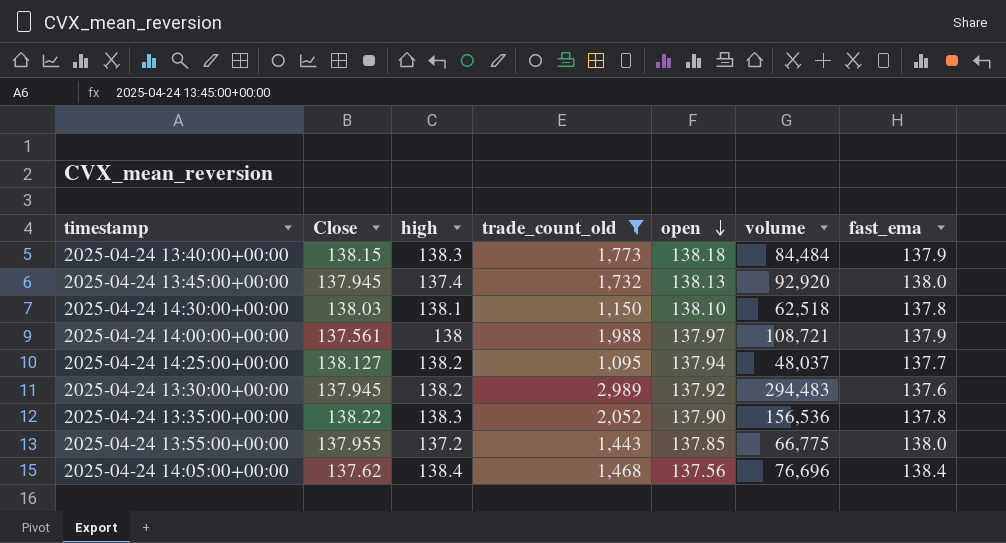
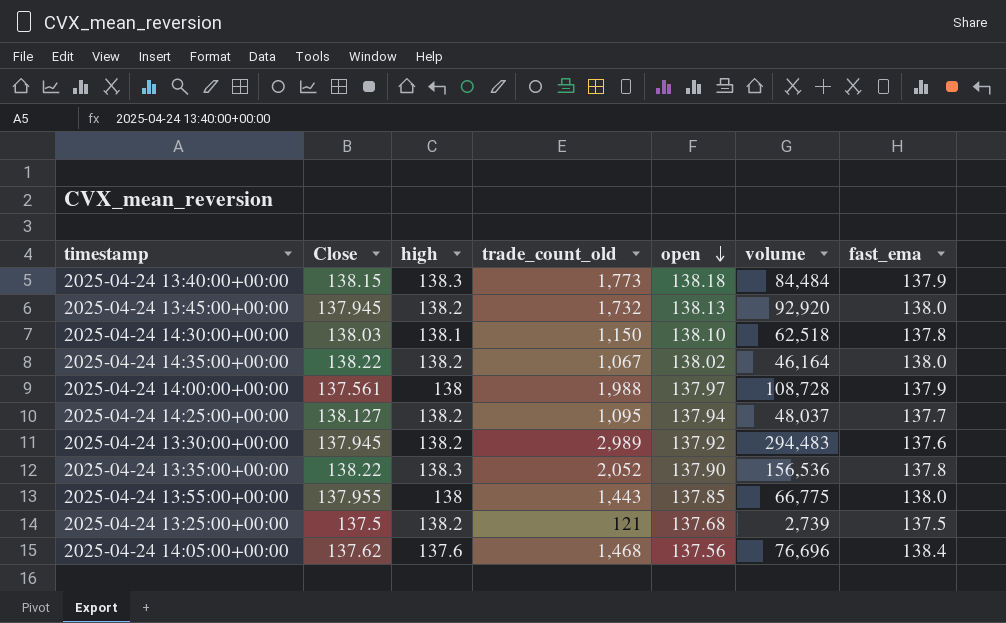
filter: trade_count_old >= 1,095 -> none
2025-04-24 13:45:00+00:00 | high: 137.4 -> 138.2
2025-04-24 14:00:00+00:00 | volume: 108,721 -> 108,728
2025-04-24 13:55:00+00:00 | high: 137.2 -> 138
2025-04-24 14:05:00+00:00 | high: 138.4 -> 137.6

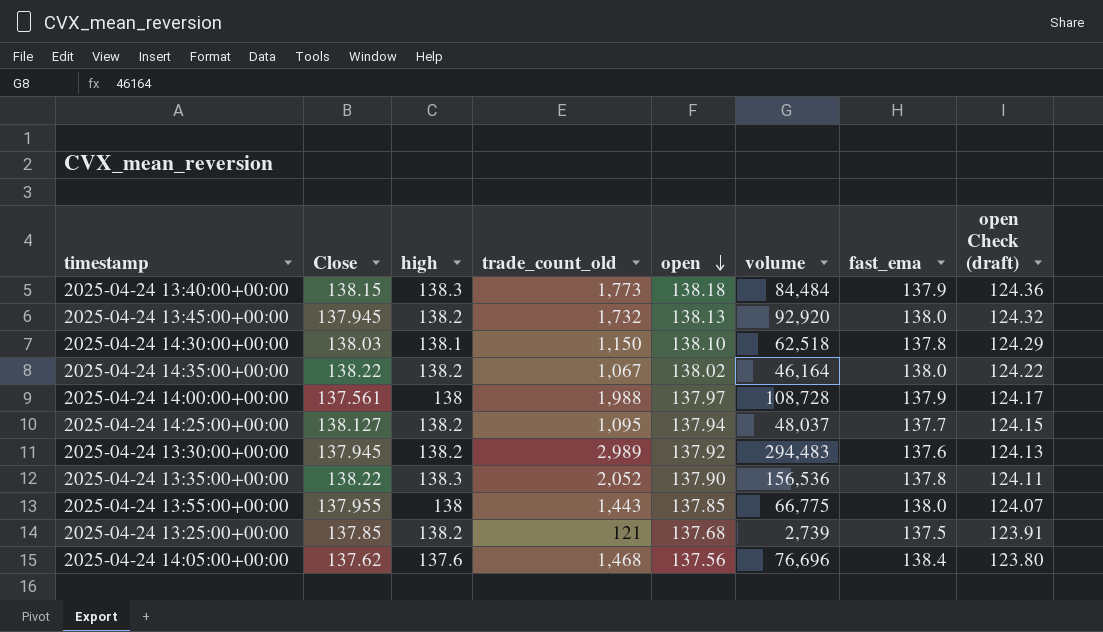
column open Check (draft) | formula: none -> [open] * 0.9
2025-04-24 13:25:00+00:00 | Close: 137.5 -> 137.85

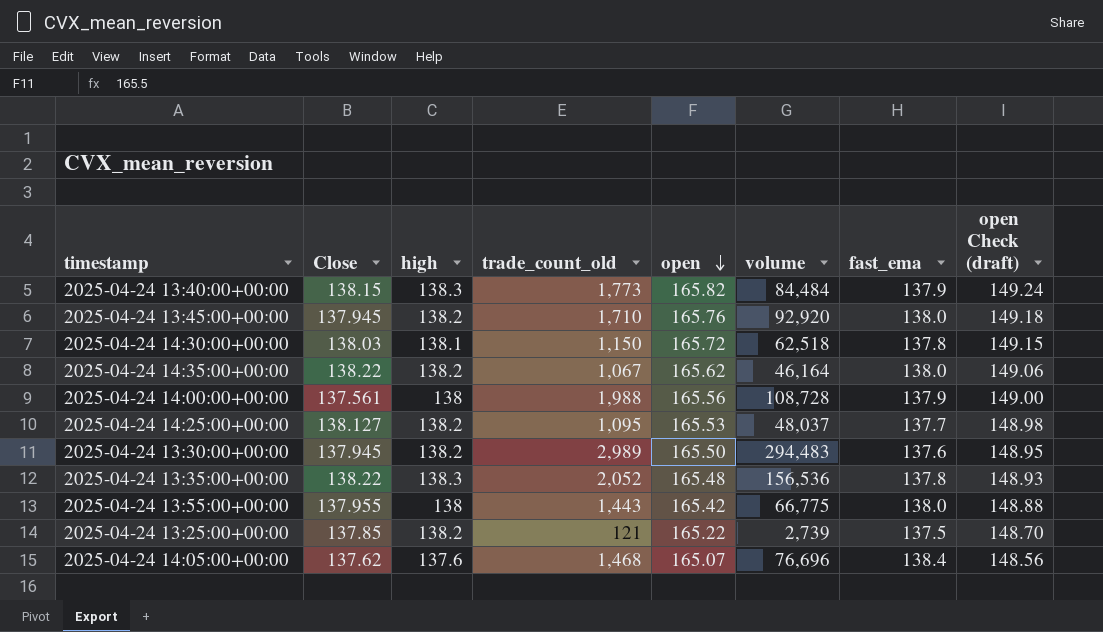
2025-04-24 13:40:00+00:00 | open: 138.18 -> 165.82
2025-04-24 13:40:00+00:00 | open Check (draft): 124.36 -> 149.24
2025-04-24 13:45:00+00:00 | trade_count_old: 1,732 -> 1,710
2025-04-24 13:45:00+00:00 | open: 138.13 -> 165.76
2025-04-24 13:45:00+00:00 | open Check (draft): 124.32 -> 149.18
2025-04-24 14:30:00+00:00 | open: 138.10 -> 165.72
2025-04-24 14:30:00+00:00 | open Check (draft): 124.29 -> 149.15
2025-04-24 14:35:00+00:00 | open: 138.02 -> 165.62
2025-04-24 14:35:00+00:00 | open Check (draft): 124.22 -> 149.06
2025-04-24 14:00:00+00:00 | open: 137.97 -> 165.56
2025-04-24 14:00:00+00:00 | open Check (draft): 124.17 -> 149.00
2025-04-24 14:25:00+00:00 | open: 137.94 -> 165.53
2025-04-24 14:25:00+00:00 | open Check (draft): 124.15 -> 148.98
2025-04-24 13:30:00+00:00 | open: 137.92 -> 165.50
2025-04-24 13:30:00+00:00 | open Check (draft): 124.13 -> 148.95
2025-04-24 13:35:00+00:00 | open: 137.90 -> 165.48
2025-04-24 13:35:00+00:00 | open Check (draft): 124.11 -> 148.93
2025-04-24 13:55:00+00:00 | open: 137.85 -> 165.42
2025-04-24 13:55:00+00:00 | open Check (draft): 124.07 -> 148.88
2025-04-24 13:25:00+00:00 | open: 137.68 -> 165.22
2025-04-24 13:25:00+00:00 | open Check (draft): 123.91 -> 148.70
2025-04-24 14:05:00+00:00 | open: 137.56 -> 165.07
2025-04-24 14:05:00+00:00 | open Check (draft): 123.80 -> 148.56

